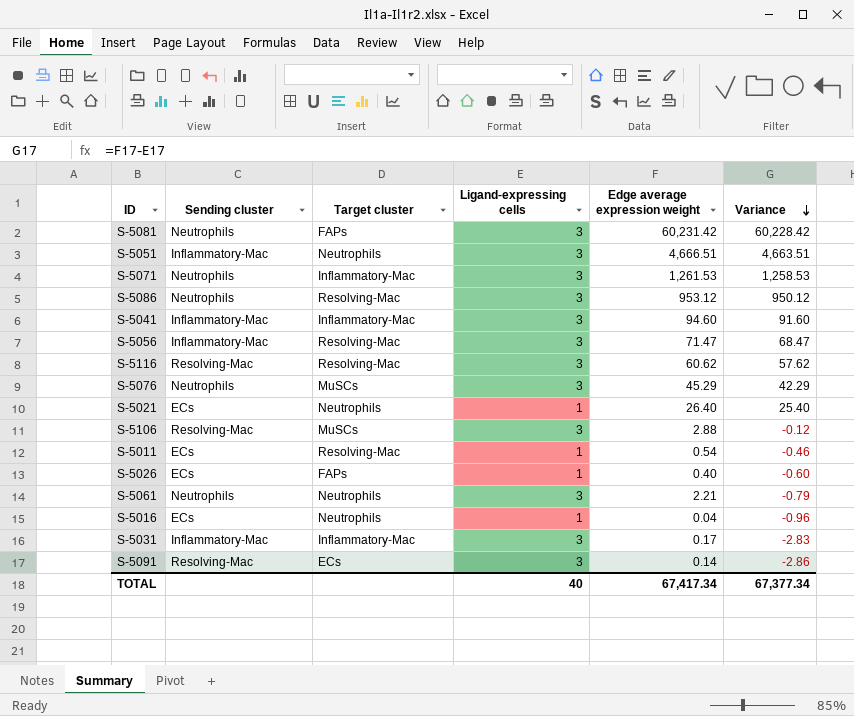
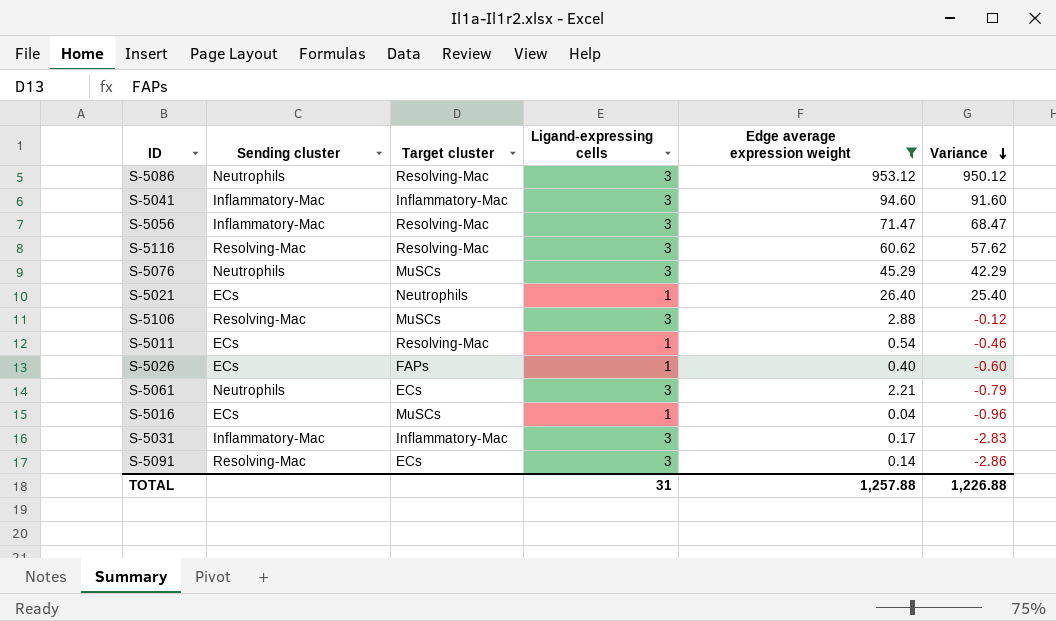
filter: none -> Edge average expression weight <= 953.12
S-5061 | Target cluster: Neutrophils -> ECs
S-5016 | Target cluster: Neutrophils -> MuSCs
TOTAL | Ligand-expressing cells: 40 -> 31
TOTAL | Edge average expression weight: 67,417.34 -> 1,257.88
TOTAL | Variance: 67,377.34 -> 1,226.88

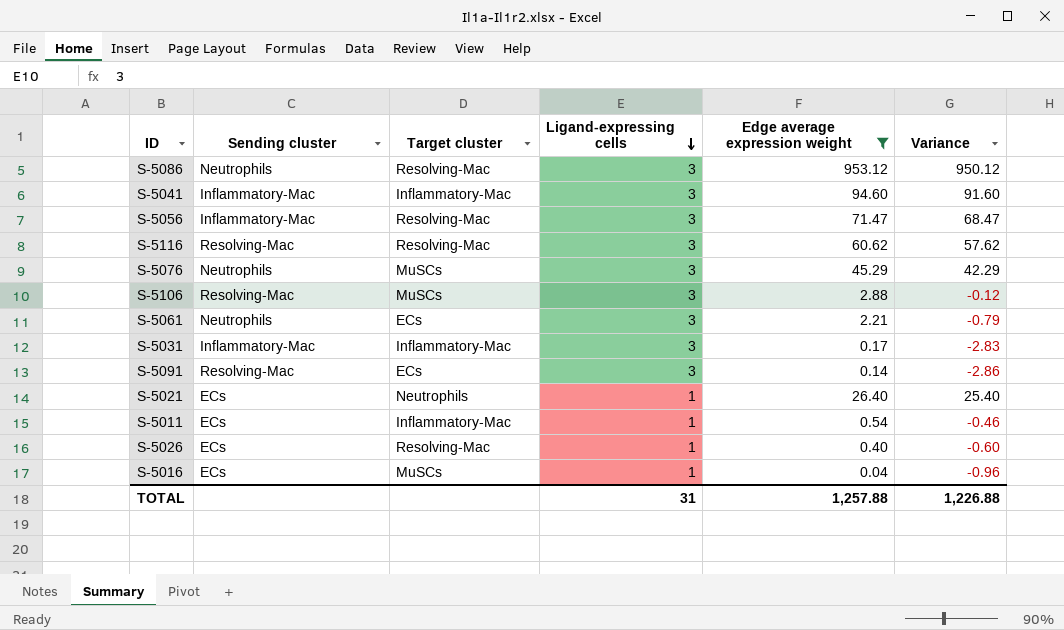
row order: Variance descending -> Ligand-expressing cells descending
S-5011 | Target cluster: Resolving-Mac -> Inflammatory-Mac
S-5026 | Target cluster: FAPs -> Resolving-Mac

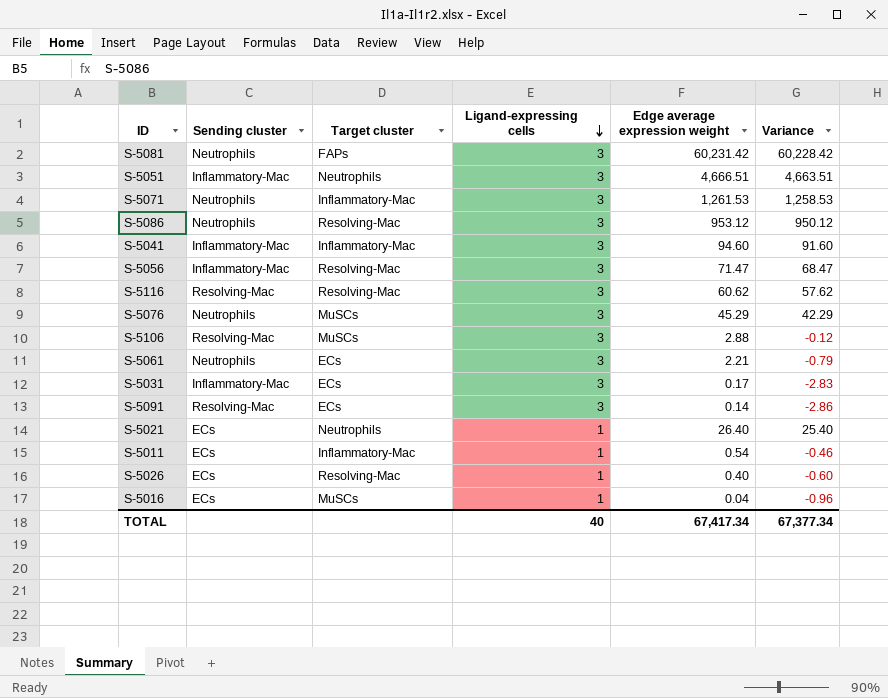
filter: Edge average expression weight <= 953.12 -> none
S-5031 | Target cluster: Inflammatory-Mac -> ECs
TOTAL | Ligand-expressing cells: 31 -> 40
TOTAL | Edge average expression weight: 1,257.88 -> 67,417.34
TOTAL | Variance: 1,226.88 -> 67,377.34

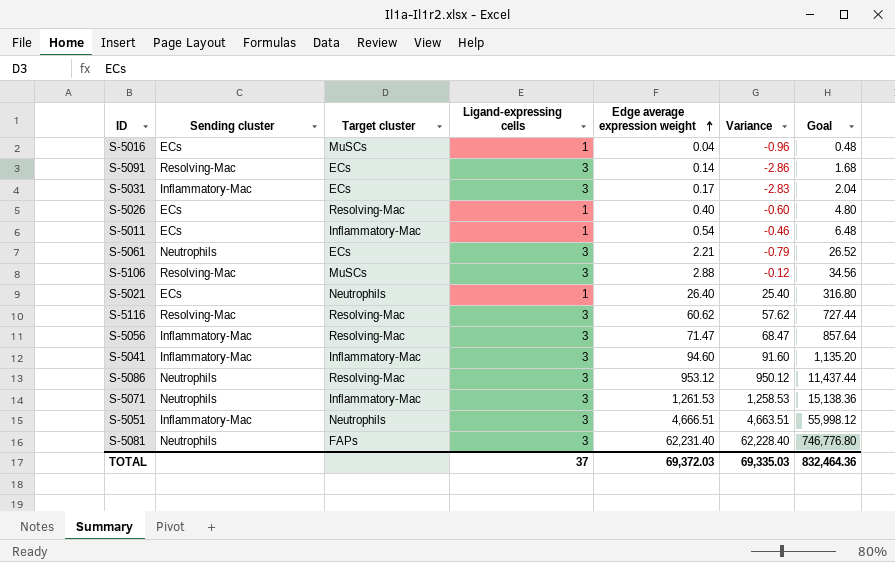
row order: Ligand-expressing cells descending -> Edge average expression weight ascending
column Goal | formula: none -> [Edge average expression weight] * 12
row S-5076: Neutrophils | MuSCs | 3 | 45.29 | 42.29 -> none
S-5081 | Edge average expression weight: 60,231.42 -> 62,231.40
S-5081 | Variance: 60,228.42 -> 62,228.40
TOTAL | Ligand-expressing cells: 40 -> 37
TOTAL | Edge average expression weight: 67,417.34 -> 69,372.03
TOTAL | Variance: 67,377.34 -> 69,335.03

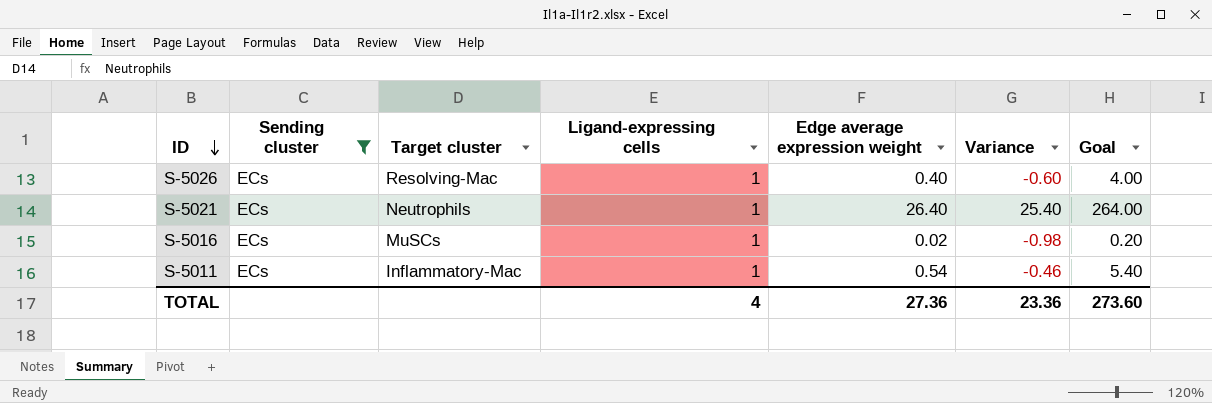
filter: none -> Sending cluster = ECs
row order: Edge average expression weight ascending -> ID descending
column Goal | formula: [Edge average expression weight] * 12 -> [Edge average expression weight] * 10
S-5016 | Edge average expression weight: 0.04 -> 0.02
S-5016 | Variance: -0.96 -> -0.98
TOTAL | Ligand-expressing cells: 37 -> 4
TOTAL | Edge average expression weight: 69,372.03 -> 27.36
TOTAL | Variance: 69,335.03 -> 23.36
TOTAL | Goal: 832,464.36 -> 273.60

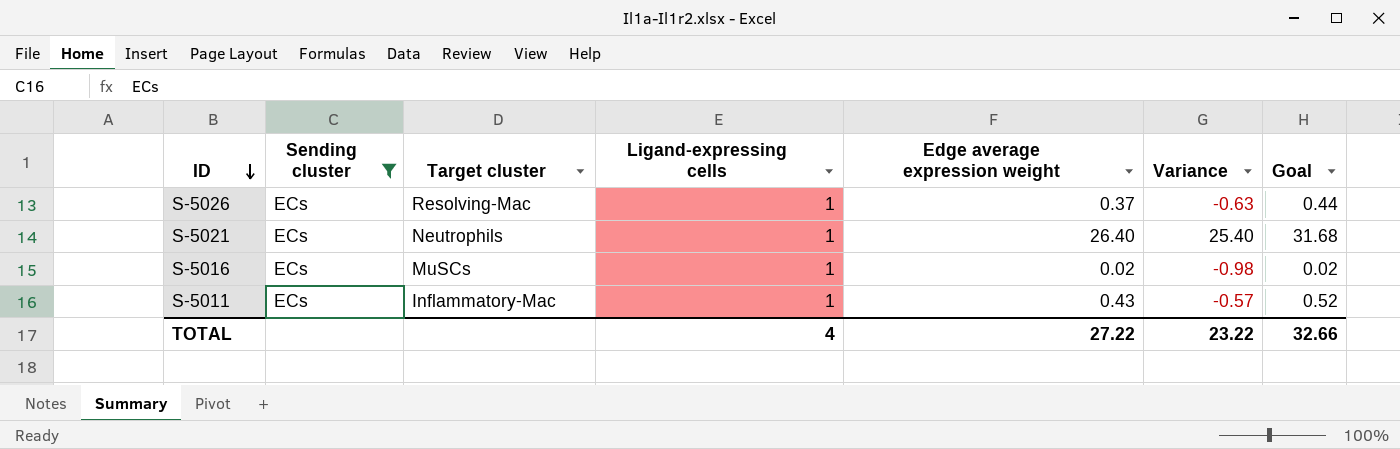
column Goal | formula: [Edge average expression weight] * 10 -> [Edge average expression weight] * 1.2
S-5026 | Edge average expression weight: 0.40 -> 0.37
S-5026 | Variance: -0.60 -> -0.63
S-5011 | Edge average expression weight: 0.54 -> 0.43
S-5011 | Variance: -0.46 -> -0.57
TOTAL | Edge average expression weight: 27.36 -> 27.22
TOTAL | Variance: 23.36 -> 23.22
TOTAL | Goal: 273.60 -> 32.66

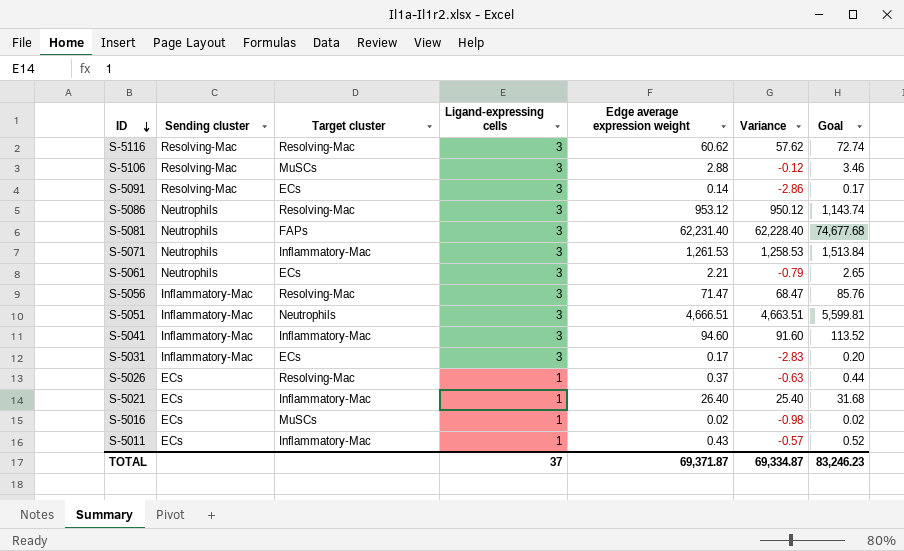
filter: Sending cluster = ECs -> none
S-5021 | Target cluster: Neutrophils -> Inflammatory-Mac
TOTAL | Ligand-expressing cells: 4 -> 37
TOTAL | Edge average expression weight: 27.22 -> 69,371.87
TOTAL | Variance: 23.22 -> 69,334.87
TOTAL | Goal: 32.66 -> 83,246.23

